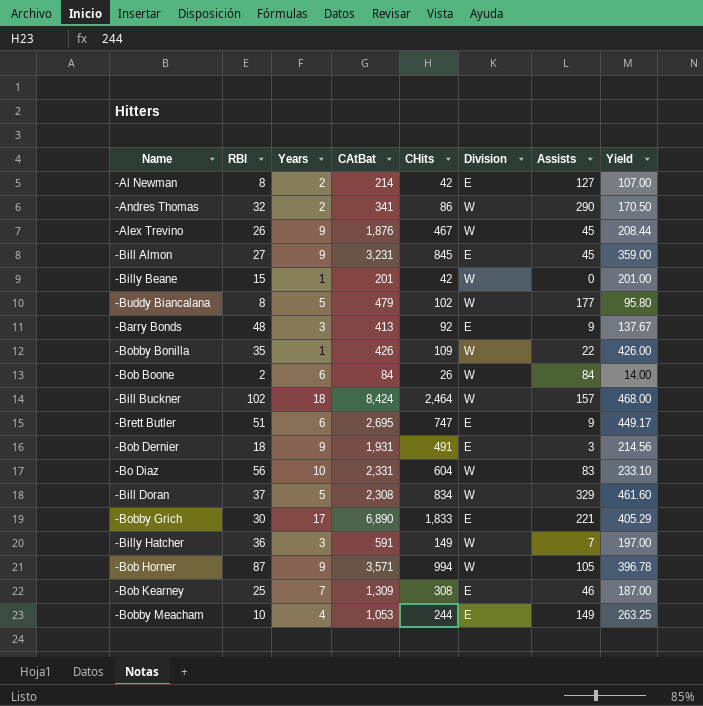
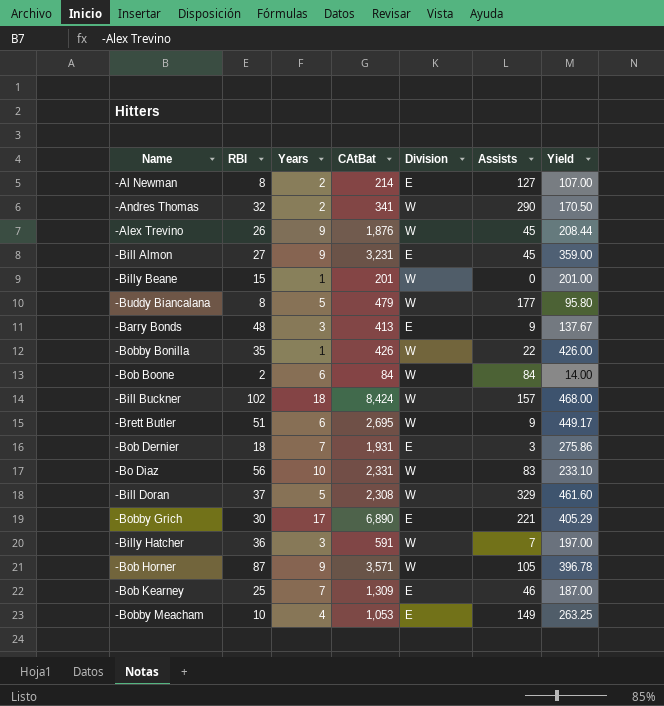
column CHits | position: 5 -> none
-Brett Butler | Division: E -> W
-Bob Dernier | Years: 9 -> 7
-Bob Dernier | Yield: 214.56 -> 275.86

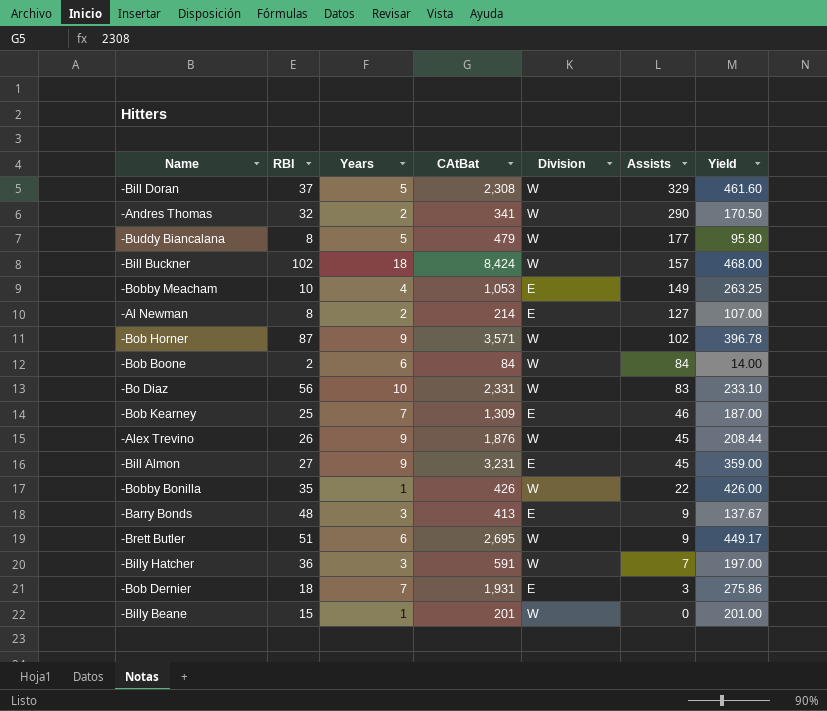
row order: none -> Assists descending
row -Bobby Grich: 30 | 17 | 6,890 | E | 221 | 405.29 -> none
-Bob Horner | Assists: 105 -> 102

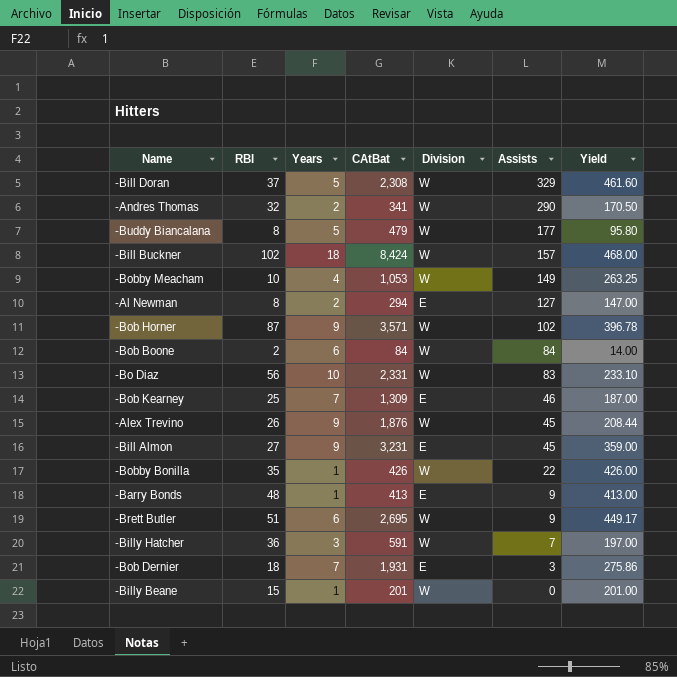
-Bobby Meacham | Division: E -> W
-Al Newman | CAtBat: 214 -> 294
-Al Newman | Yield: 107.00 -> 147.00
-Barry Bonds | Years: 3 -> 1
-Barry Bonds | Yield: 137.67 -> 413.00

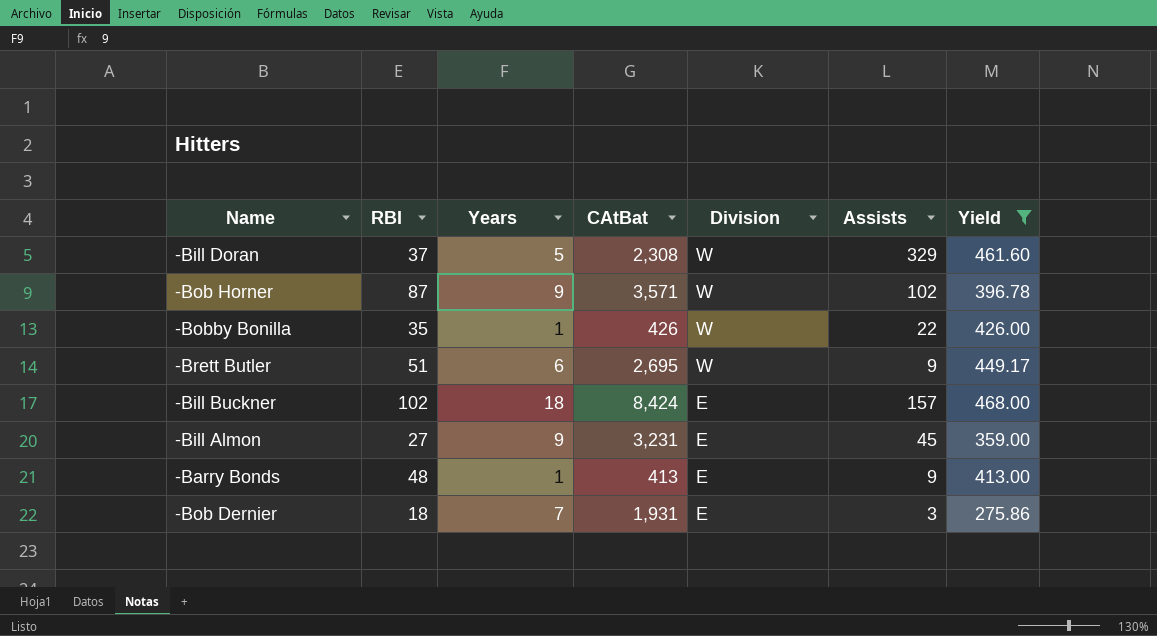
filter: none -> Yield >= 275.86
row order: Assists descending -> Division descending
-Bill Buckner | Division: W -> E

